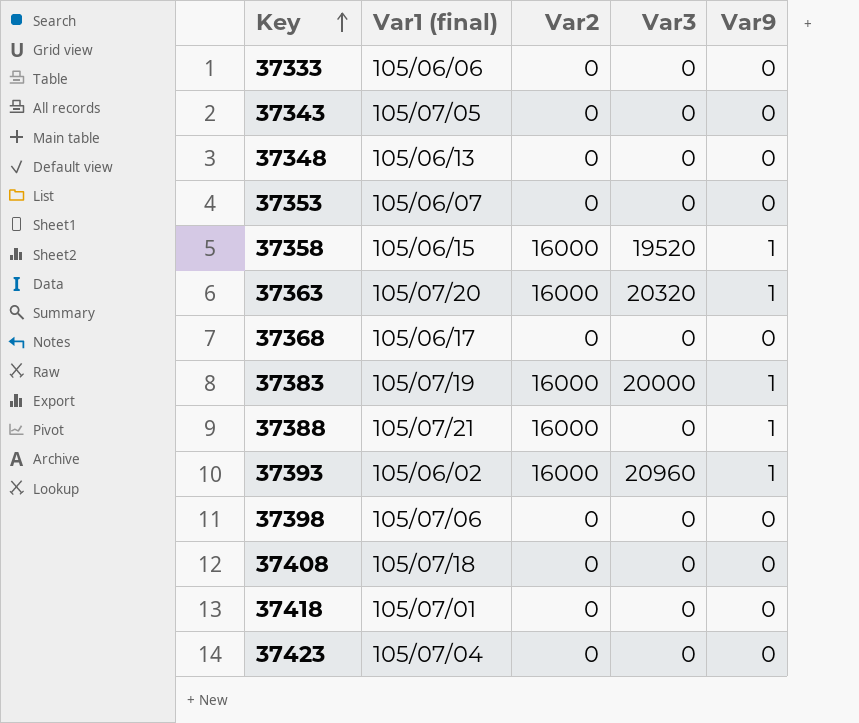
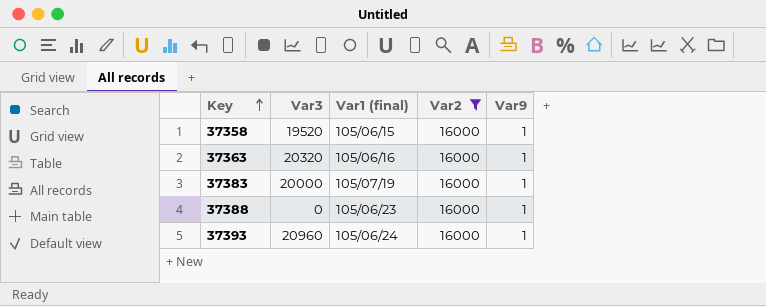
filter: none -> Var2 = 16000
column Var3 | position: 4 -> 2
37363 | Var1 (final): 105/07/20 -> 105/06/16
37388 | Var1 (final): 105/07/21 -> 105/06/23
37393 | Var1 (final): 105/06/02 -> 105/06/24

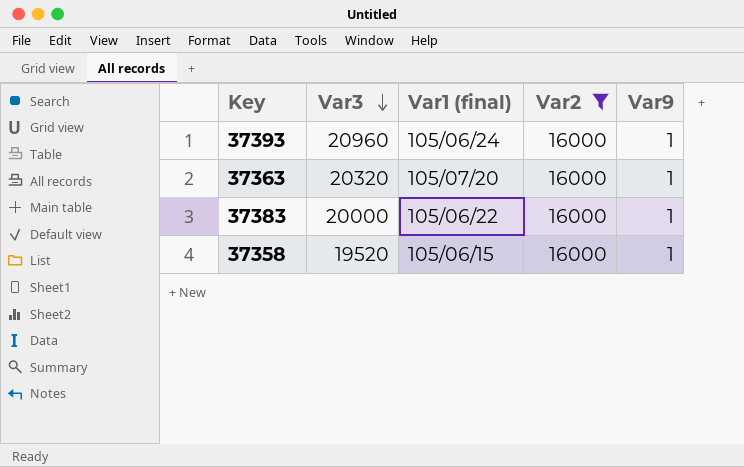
row order: Key ascending -> Var3 descending
row 37388: 0 | 105/06/23 | 16000 | 1 -> none
37363 | Var1 (final): 105/06/16 -> 105/07/20
37383 | Var1 (final): 105/07/19 -> 105/06/22

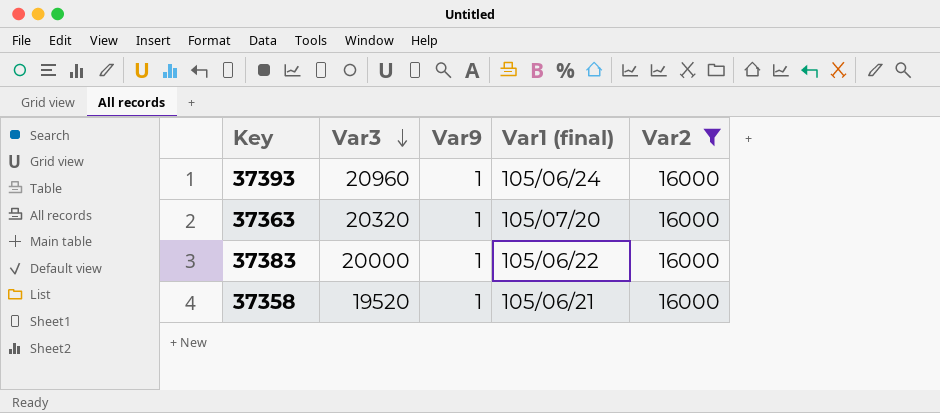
column Var9 | position: 5 -> 3
37358 | Var1 (final): 105/06/15 -> 105/06/21

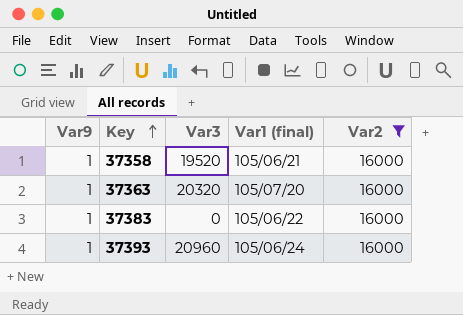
row order: Var3 descending -> Key ascending
column Var9 | position: 3 -> 1
37383 | Var3: 20000 -> 0

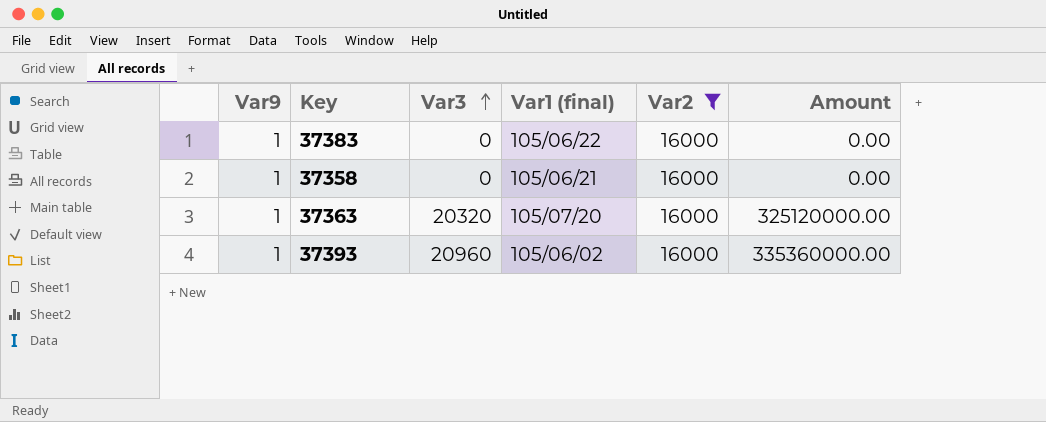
row order: Key ascending -> Var3 ascending
column Amount | formula: none -> [Var3] * [Var2]
37358 | Var3: 19520 -> 0
37393 | Var1 (final): 105/06/24 -> 105/06/02

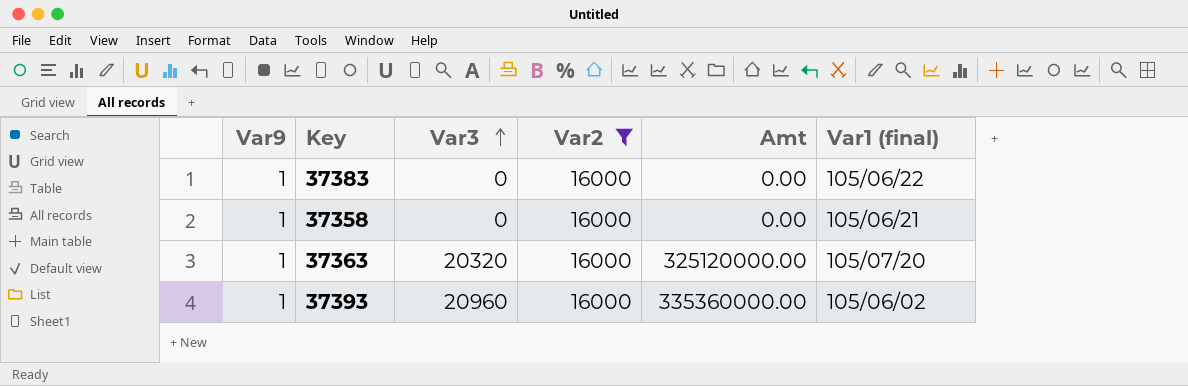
column name: Amount -> Amt
column Var1 (final) | position: 4 -> 6

